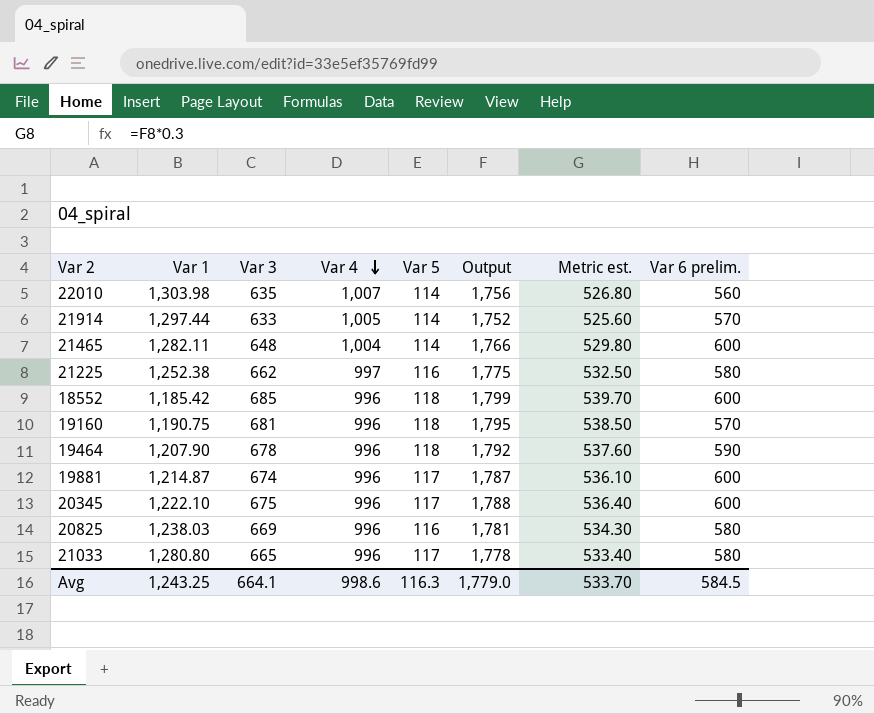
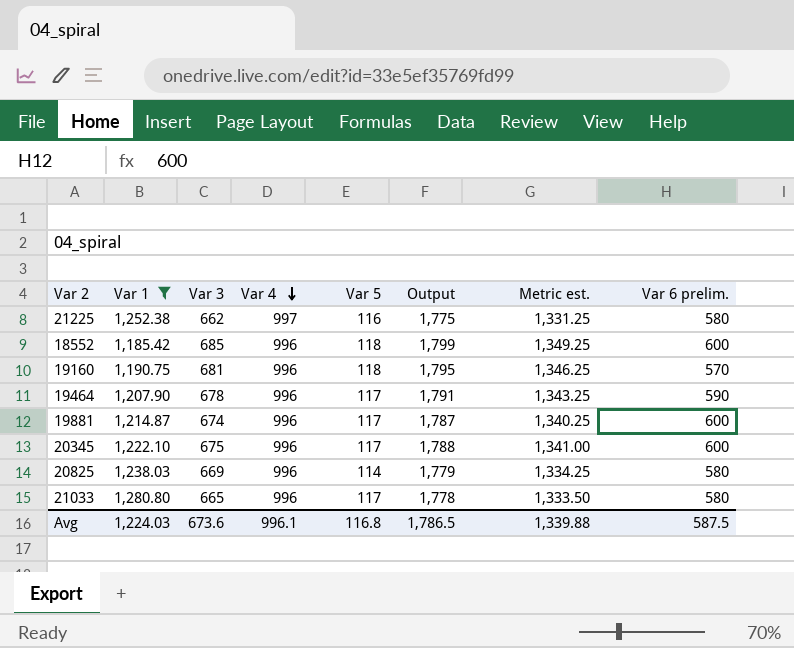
filter: none -> Var 1 <= 1,280.80
column Metric est. | formula: [Output] * 0.3 -> [Output] * 0.75
19464 | Var 5: 118 -> 117
19464 | Output: 1,792 -> 1,791
20825 | Var 5: 116 -> 114
20825 | Output: 1,781 -> 1,779
Avg | Var 1: 1,243.25 -> 1,224.03
Avg | Var 3: 664.1 -> 673.6
Avg | Var 4: 998.6 -> 996.1
Avg | Var 5: 116.3 -> 116.8
Avg | Output: 1,779.0 -> 1,786.5
Avg | Metric est.: 533.70 -> 1,339.88
Avg | Var 6 prelim.: 584.5 -> 587.5

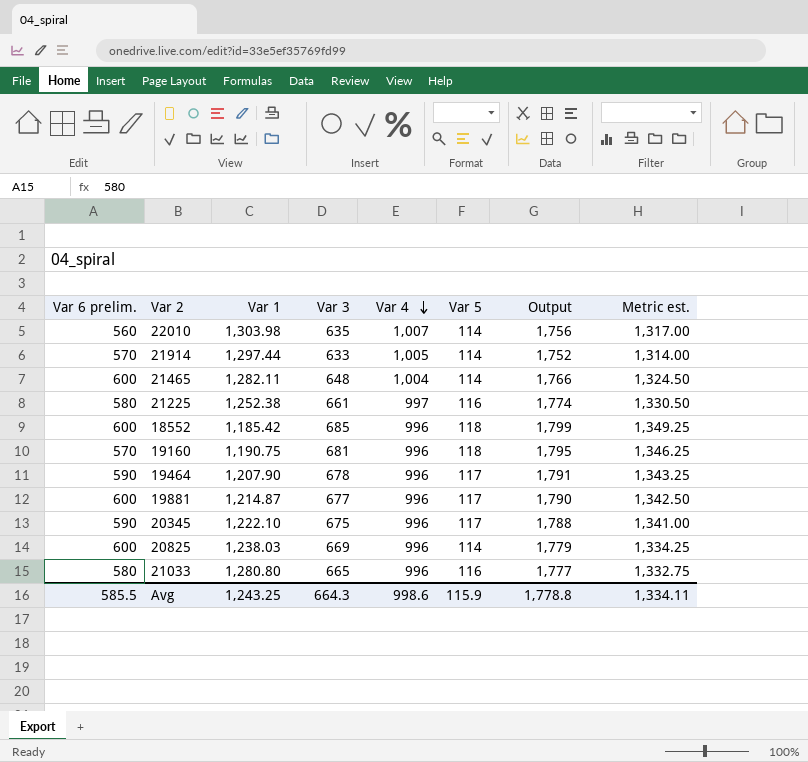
filter: Var 1 <= 1,280.80 -> none
column Var 6 prelim. | position: 8 -> 1
21225 | Var 3: 662 -> 661
21225 | Output: 1,775 -> 1,774
21225 | Metric est.: 1,331.25 -> 1,330.50
19881 | Var 3: 674 -> 677
19881 | Output: 1,787 -> 1,790
19881 | Metric est.: 1,340.25 -> 1,342.50
20345 | Var 6 prelim.: 600 -> 590
20825 | Var 6 prelim.: 580 -> 600
21033 | Var 5: 117 -> 116
21033 | Output: 1,778 -> 1,777
21033 | Metric est.: 1,333.50 -> 1,332.75
Avg | Var 6 prelim.: 587.5 -> 585.5
Avg | Var 1: 1,224.03 -> 1,243.25
Avg | Var 3: 673.6 -> 664.3
Avg | Var 4: 996.1 -> 998.6
Avg | Var 5: 116.8 -> 115.9
Avg | Output: 1,786.5 -> 1,778.8
Avg | Metric est.: 1,339.88 -> 1,334.11

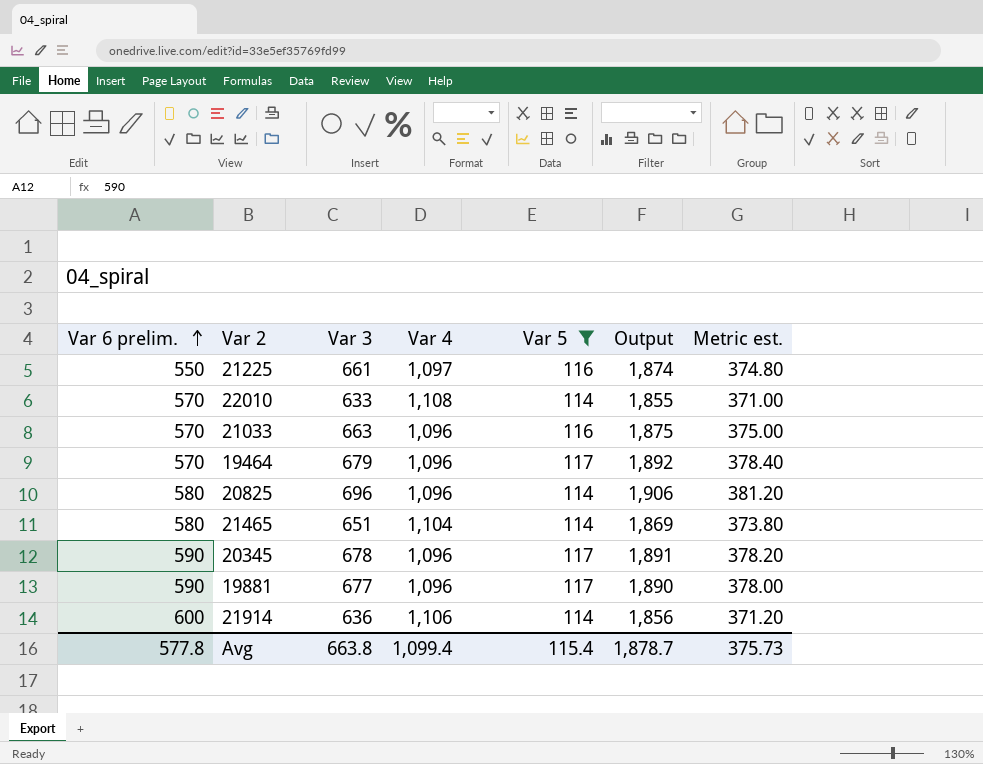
filter: none -> Var 5 != 118
row order: Var 4 descending -> Var 6 prelim. ascending
column Var 1 | position: 3 -> none
column Metric est. | formula: [Output] * 0.75 -> [Output] * 0.2
21225 | Var 6 prelim.: 580 -> 550
21225 | Var 4: 997 -> 1,097
21225 | Output: 1,774 -> 1,874
22010 | Var 6 prelim.: 560 -> 570
22010 | Var 3: 635 -> 633
22010 | Var 4: 1,007 -> 1,108
22010 | Output: 1,756 -> 1,855
21033 | Var 6 prelim.: 580 -> 570
21033 | Var 3: 665 -> 663
21033 | Var 4: 996 -> 1,096
21033 | Output: 1,777 -> 1,875
19464 | Var 6 prelim.: 590 -> 570
19464 | Var 3: 678 -> 679
19464 | Var 4: 996 -> 1,096
19464 | Output: 1,791 -> 1,892
20825 | Var 6 prelim.: 600 -> 580
20825 | Var 3: 669 -> 696
20825 | Var 4: 996 -> 1,096
20825 | Output: 1,779 -> 1,906
21465 | Var 6 prelim.: 600 -> 580
21465 | Var 3: 648 -> 651
21465 | Var 4: 1,004 -> 1,104
21465 | Output: 1,766 -> 1,869
20345 | Var 3: 675 -> 678
20345 | Var 4: 996 -> 1,096
20345 | Output: 1,788 -> 1,891
19881 | Var 6 prelim.: 600 -> 590
19881 | Var 4: 996 -> 1,096
19881 | Output: 1,790 -> 1,890
21914 | Var 6 prelim.: 570 -> 600
21914 | Var 3: 633 -> 636
21914 | Var 4: 1,005 -> 1,106
21914 | Output: 1,752 -> 1,856
Avg | Var 6 prelim.: 585.5 -> 577.8
Avg | Var 3: 664.3 -> 663.8
Avg | Var 4: 998.6 -> 1,099.4
Avg | Var 5: 115.9 -> 115.4
Avg | Output: 1,778.8 -> 1,878.7
Avg | Metric est.: 1,334.11 -> 375.73

